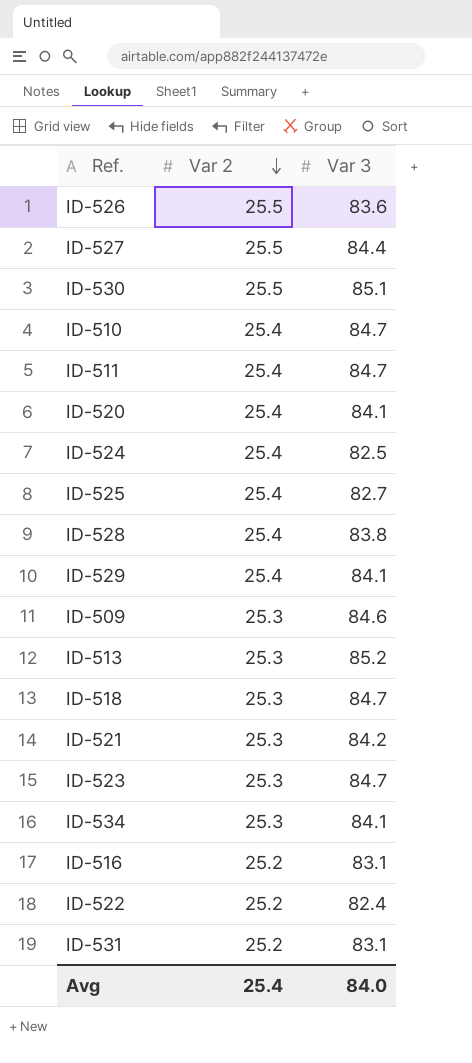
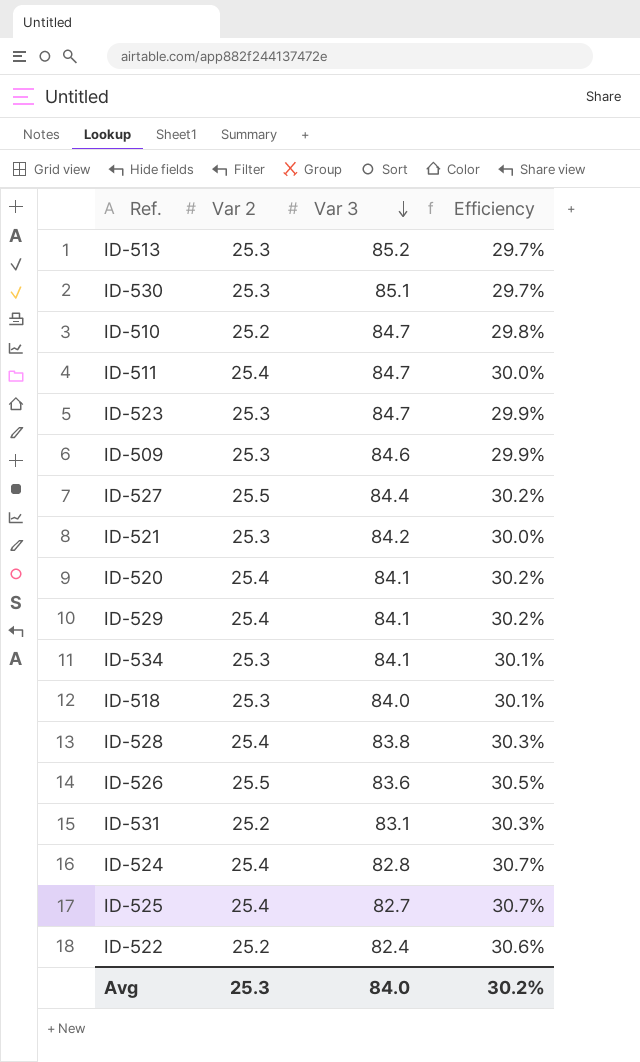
row order: Var 2 descending -> Var 3 descending
column Efficiency | formula: none -> [Var 2] / [Var 3]
row ID-516: 25.2 | 83.1 -> none
ID-530 | Var 2: 25.5 -> 25.3
ID-510 | Var 2: 25.4 -> 25.2
ID-518 | Var 3: 84.7 -> 84.0
ID-524 | Var 3: 82.5 -> 82.8
Avg | Var 2: 25.4 -> 25.3

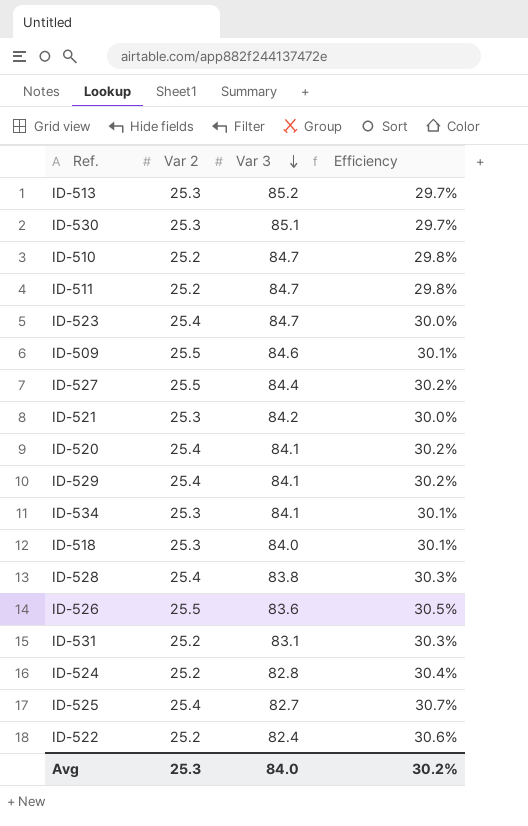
ID-511 | Var 2: 25.4 -> 25.2
ID-511 | Efficiency: 30.0% -> 29.8%
ID-523 | Var 2: 25.3 -> 25.4
ID-523 | Efficiency: 29.9% -> 30.0%
ID-509 | Var 2: 25.3 -> 25.5
ID-509 | Efficiency: 29.9% -> 30.1%
ID-524 | Var 2: 25.4 -> 25.2
ID-524 | Efficiency: 30.7% -> 30.4%

